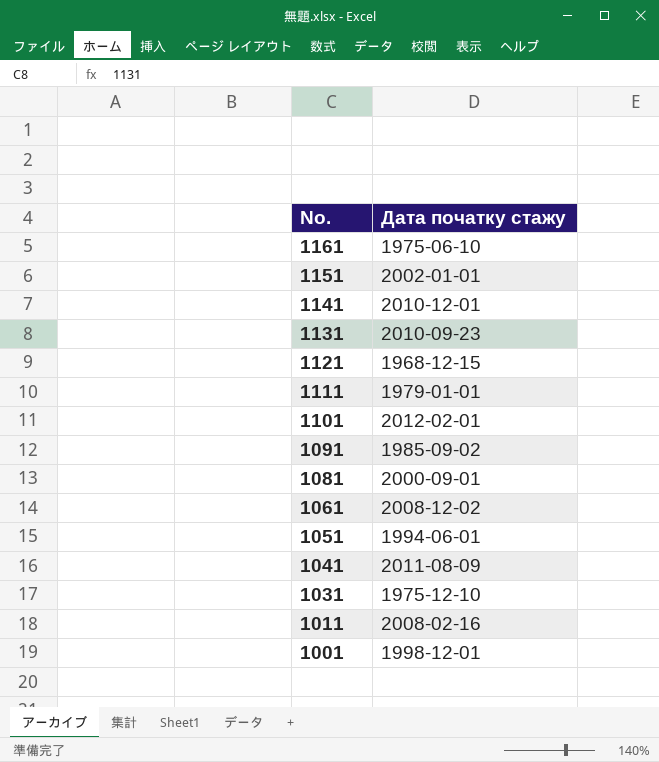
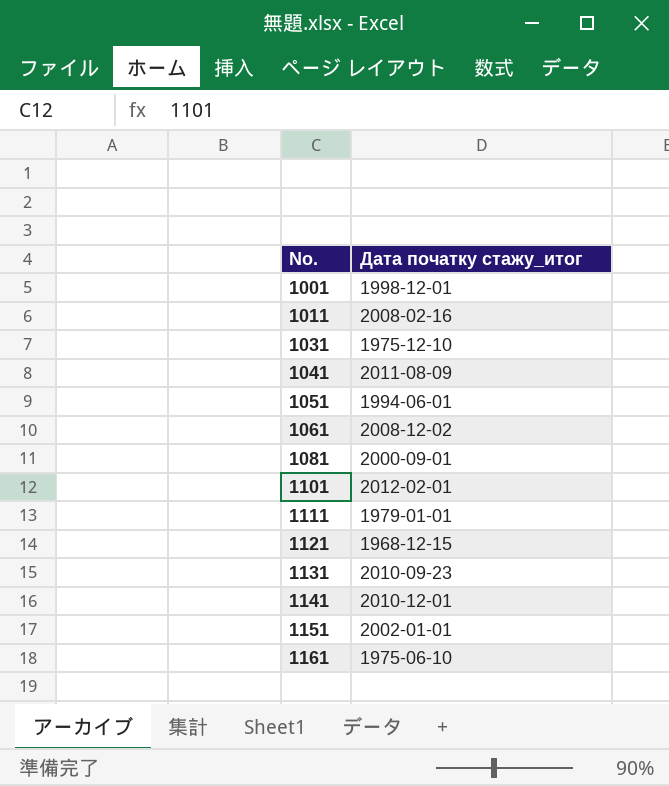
row order: No. descending -> No. ascending
column name: Дата початку стажу -> Дата початку стажу_итог
row 1091: 1985-09-02 -> none

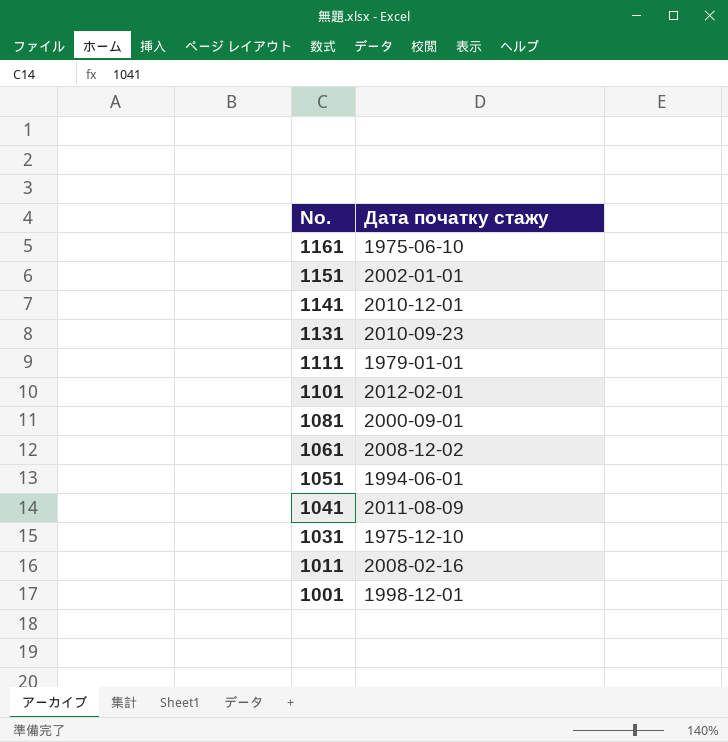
row order: No. ascending -> No. descending
column name: Дата початку стажу_итог -> Дата початку стажу
row 1121: 1968-12-15 -> none

